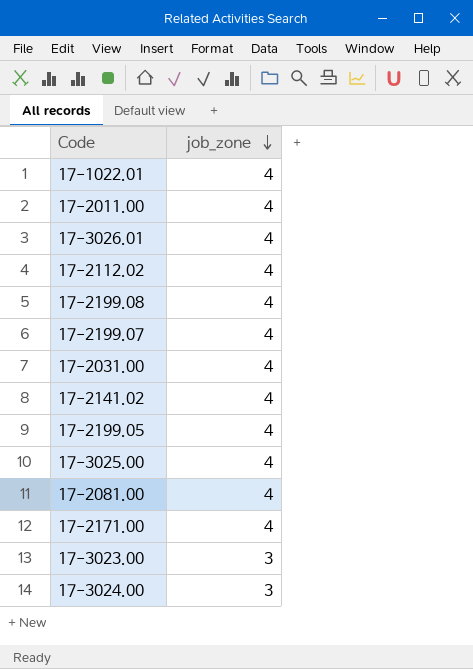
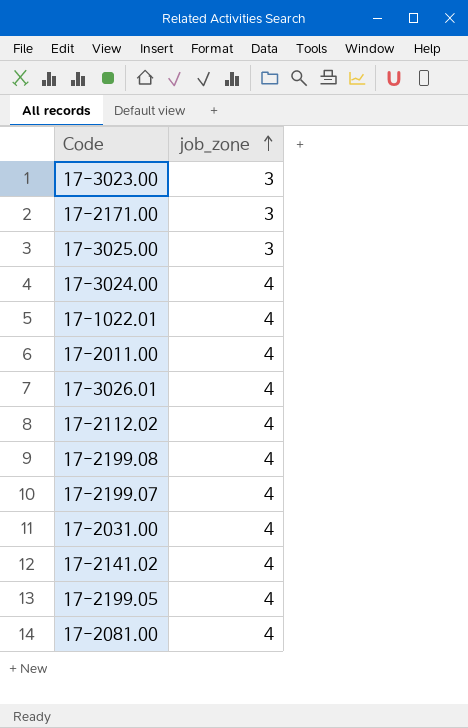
row order: job_zone descending -> job_zone ascending
17-2171.00 | job_zone: 4 -> 3
17-3025.00 | job_zone: 4 -> 3
17-3024.00 | job_zone: 3 -> 4

